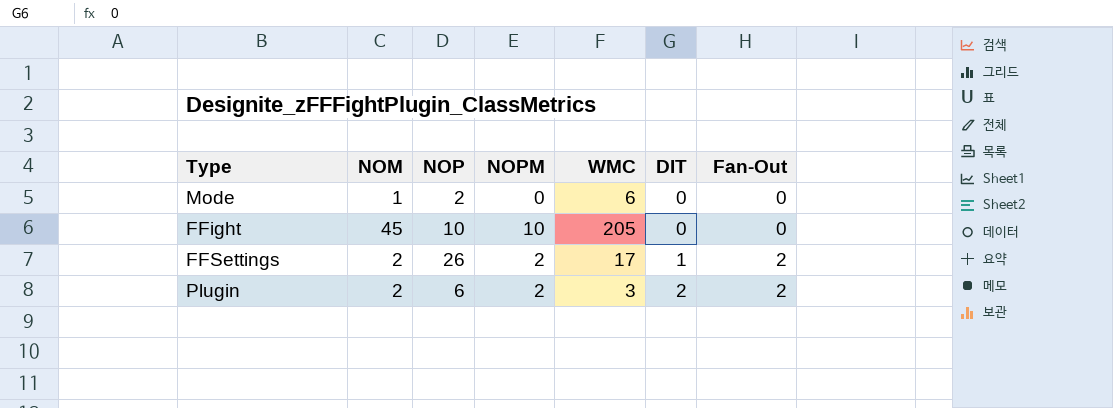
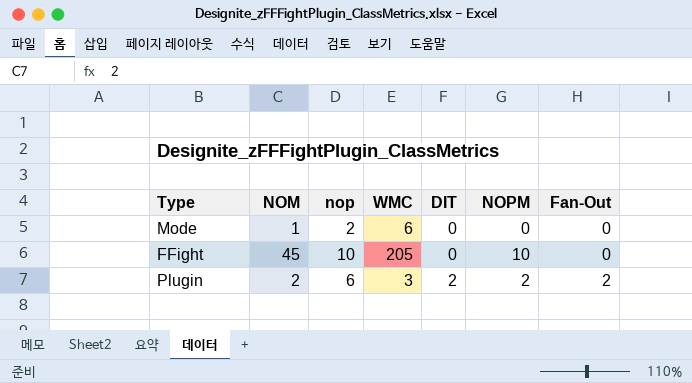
column name: NOP -> nop
column NOPM | position: 4 -> 6
row FFSettings: 2 | 26 | 2 | 17 | 1 | 2 -> none

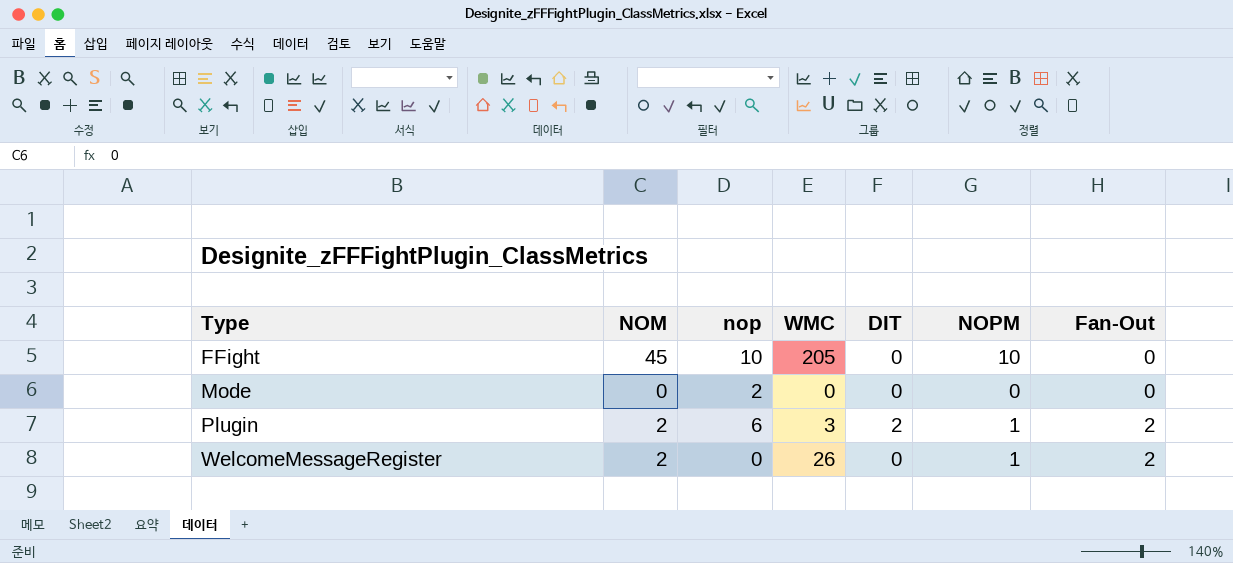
row order: DIT ascending -> Type ascending
Mode | NOM: 1 -> 0
Mode | WMC: 6 -> 0
Plugin | NOPM: 2 -> 1
row WelcomeMessageRegister: none -> 2 | 0 | 26 | 0 | 1 | 2

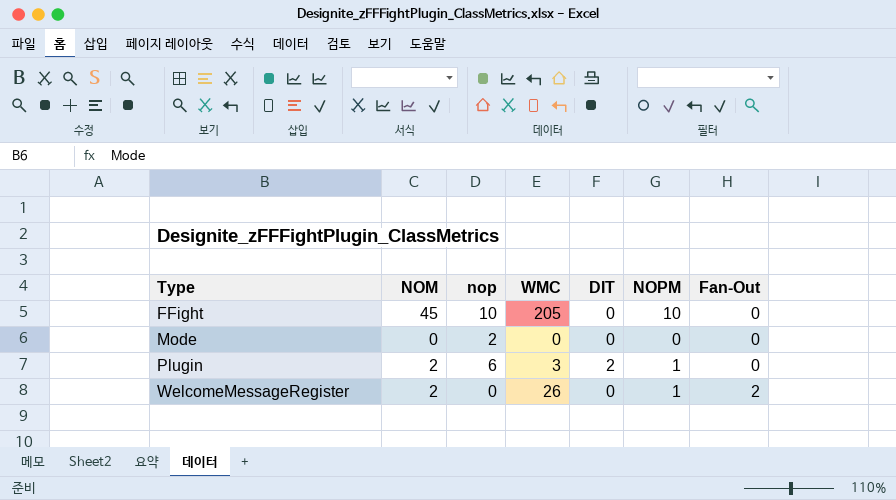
Plugin | Fan-Out: 2 -> 0

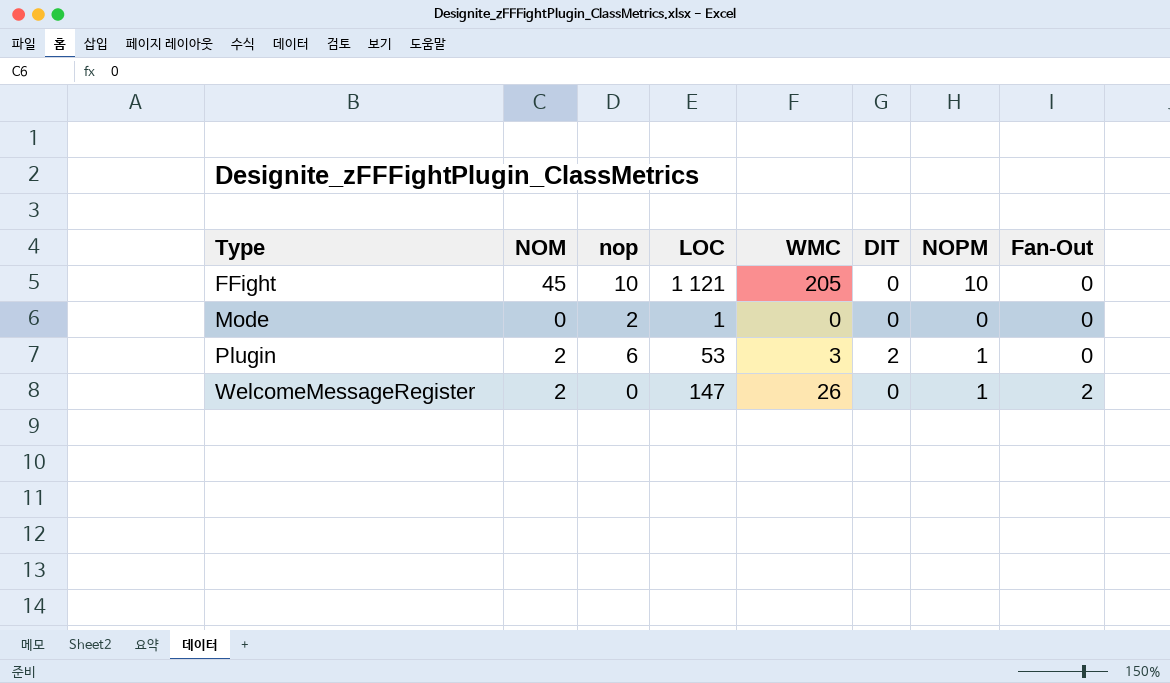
column LOC | position: none -> 4

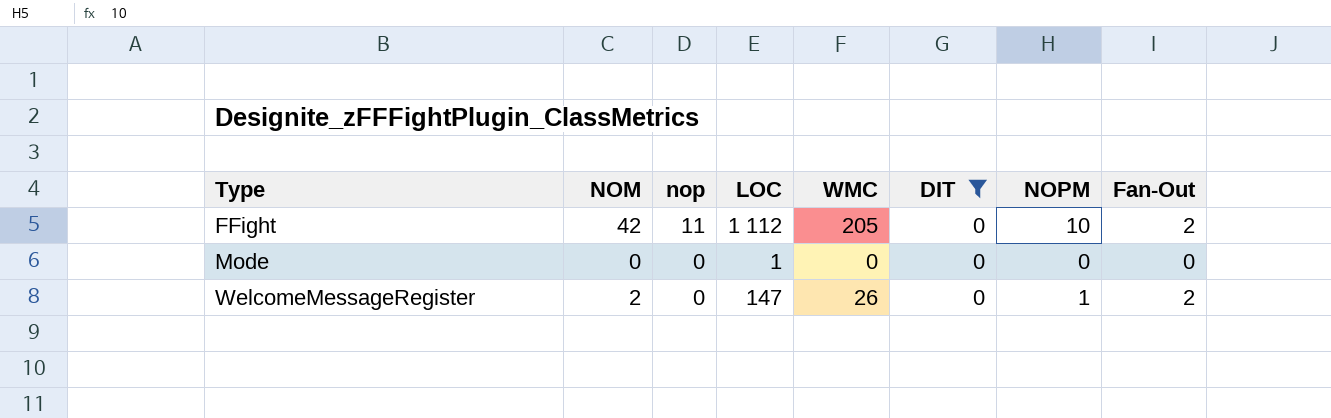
filter: none -> DIT = 0
FFight | NOM: 45 -> 42
FFight | nop: 10 -> 11
FFight | LOC: 1 121 -> 1 112
FFight | Fan-Out: 0 -> 2
Mode | nop: 2 -> 0

